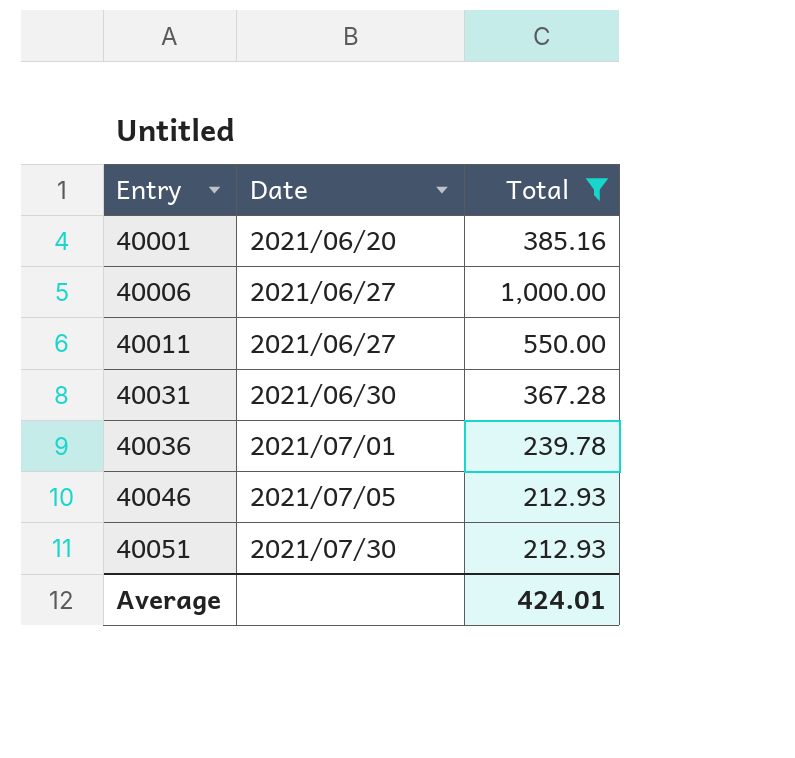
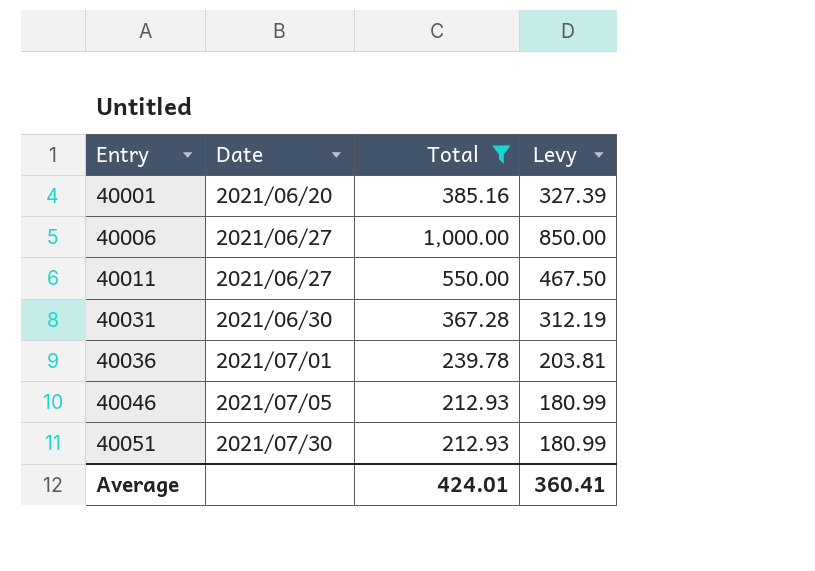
column Levy | formula: none -> [Total] * 0.85

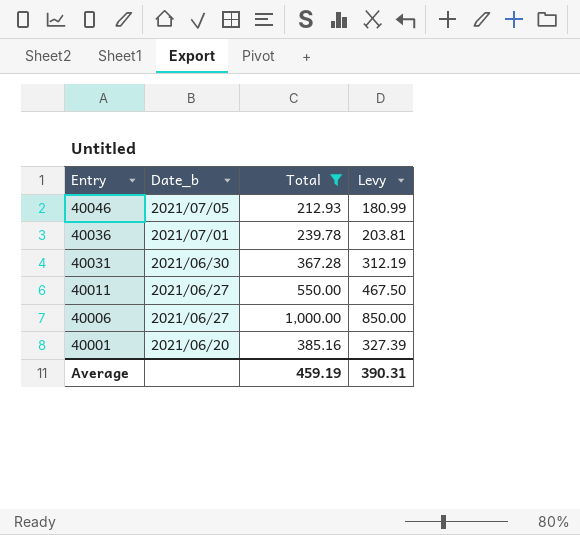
row order: Entry ascending -> Entry descending
column name: Date -> Date_b
row 40051: 2021/07/30 | 212.93 | 180.99 -> none
Average | Total: 424.01 -> 459.19
Average | Levy: 360.41 -> 390.31

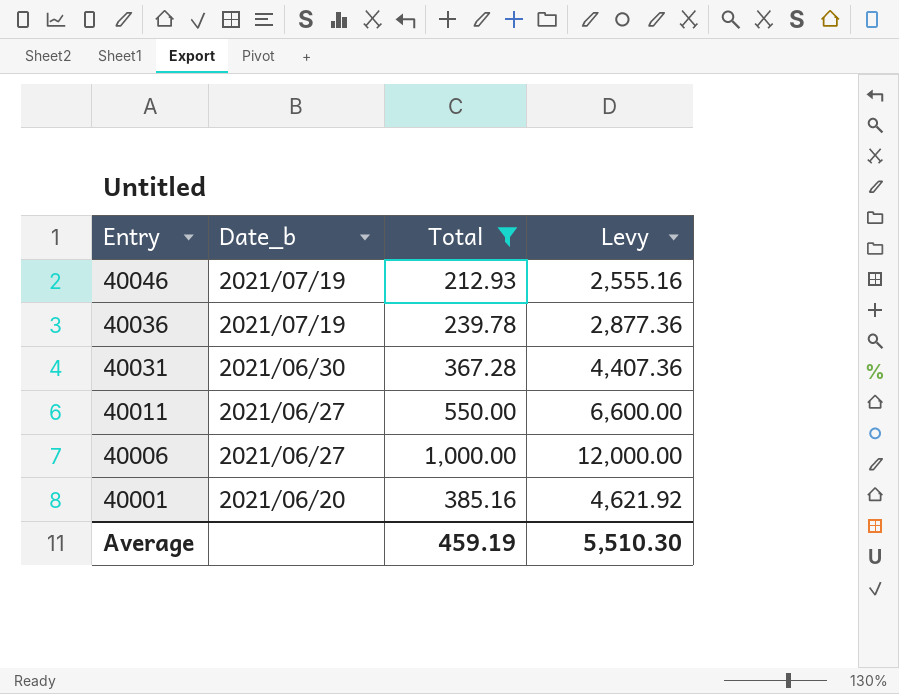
column Levy | formula: [Total] * 0.85 -> [Total] * 12
40046 | Date_b: 2021/07/05 -> 2021/07/19
40036 | Date_b: 2021/07/01 -> 2021/07/19
Average | Levy: 390.31 -> 5,510.30

